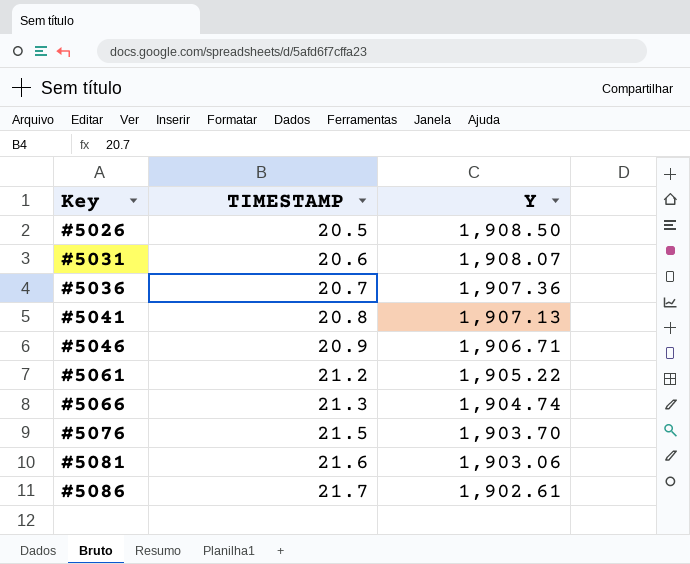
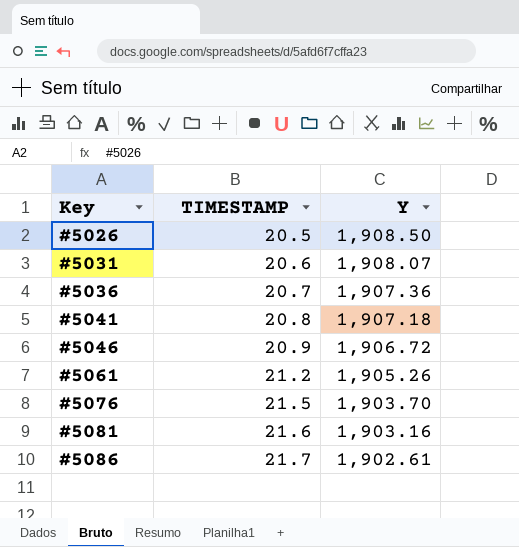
row #5066: 21.3 | 1,904.74 -> none
#5041 | Y: 1,907.13 -> 1,907.18
#5046 | Y: 1,906.71 -> 1,906.72
#5061 | Y: 1,905.22 -> 1,905.26
#5081 | Y: 1,903.06 -> 1,903.16

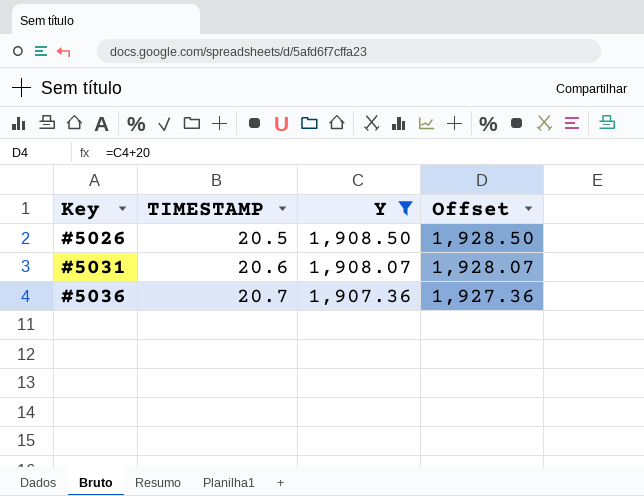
filter: none -> Y >= 1,907.36
column Offset | formula: none -> [Y] + 20

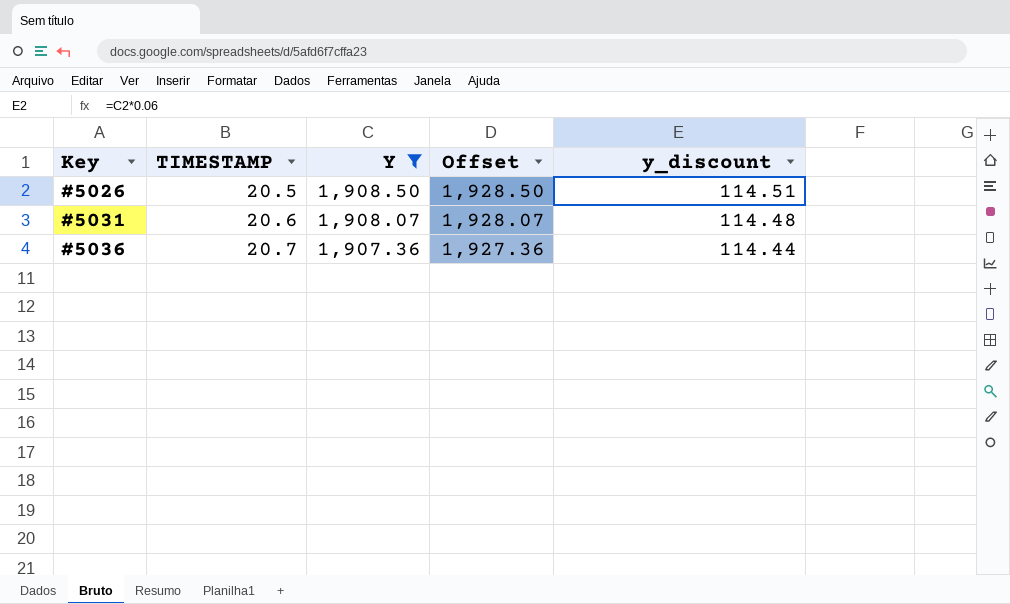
column y_discount | formula: none -> [Y] * 0.06

